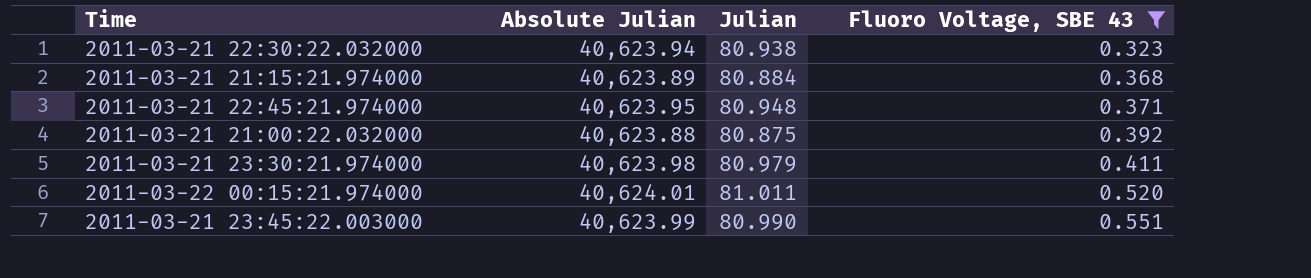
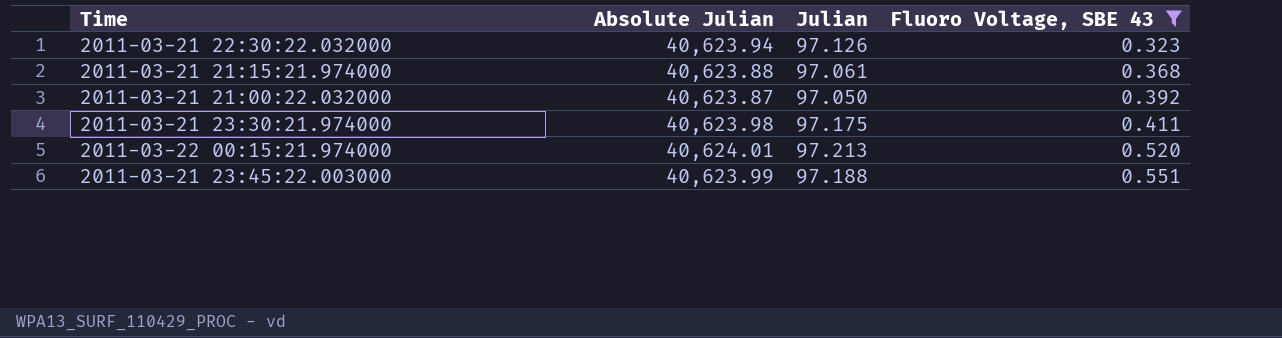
row 2011-03-21 22:45:21.974000: 40,623.95 | 80.948 | 0.371 -> none
2011-03-21 22:30:22.032000 | Julian: 80.938 -> 97.126
2011-03-21 21:15:21.974000 | Absolute Julian: 40,623.89 -> 40,623.88
2011-03-21 21:15:21.974000 | Julian: 80.884 -> 97.061
2011-03-21 21:00:22.032000 | Absolute Julian: 40,623.88 -> 40,623.87
2011-03-21 21:00:22.032000 | Julian: 80.875 -> 97.050
2011-03-21 23:30:21.974000 | Julian: 80.979 -> 97.175
2011-03-22 00:15:21.974000 | Julian: 81.011 -> 97.213
2011-03-21 23:45:22.003000 | Julian: 80.990 -> 97.188

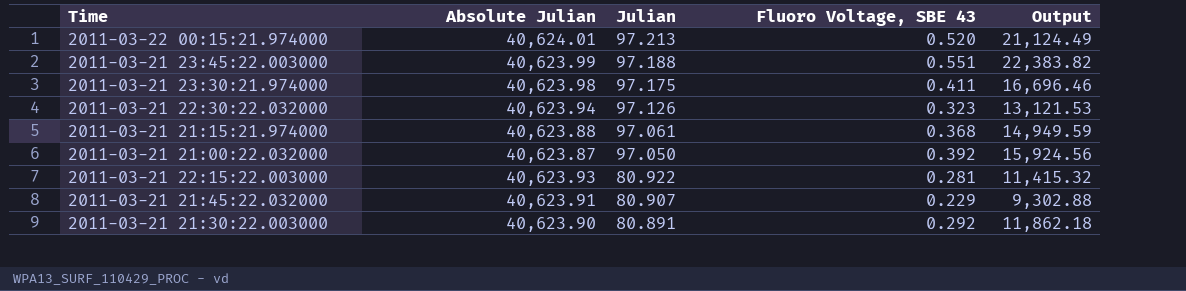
filter: Fluoro Voltage, SBE 43 >= 0.323 -> none
row order: Fluoro Voltage, SBE 43 ascending -> Julian descending
column Output | formula: none -> [Absolute Julian] * [Fluoro Voltage, SBE 43]

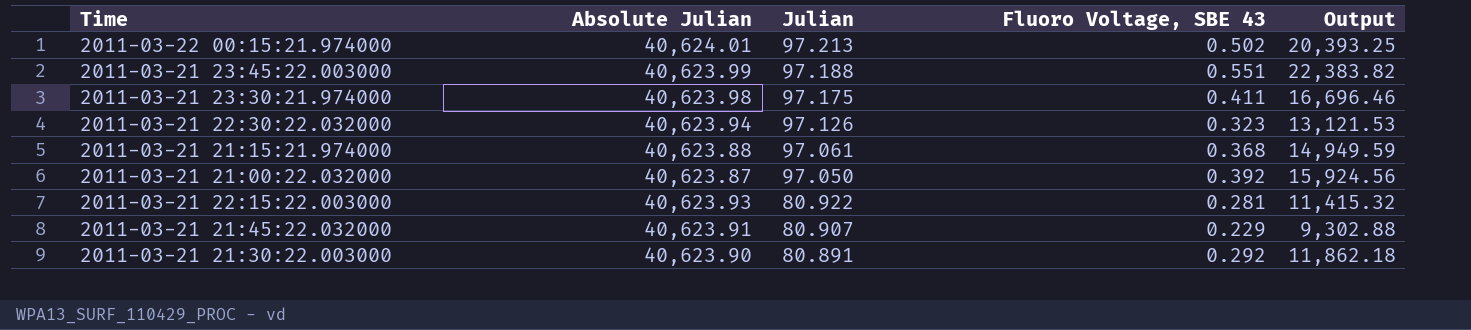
2011-03-22 00:15:21.974000 | Fluoro Voltage, SBE 43: 0.520 -> 0.502
2011-03-22 00:15:21.974000 | Output: 21,124.49 -> 20,393.25

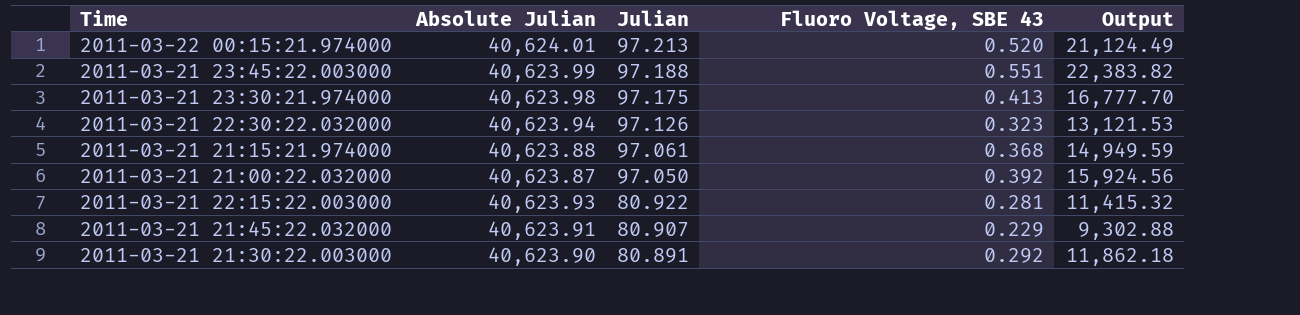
2011-03-22 00:15:21.974000 | Fluoro Voltage, SBE 43: 0.502 -> 0.520
2011-03-22 00:15:21.974000 | Output: 20,393.25 -> 21,124.49
2011-03-21 23:30:21.974000 | Fluoro Voltage, SBE 43: 0.411 -> 0.413
2011-03-21 23:30:21.974000 | Output: 16,696.46 -> 16,777.70

